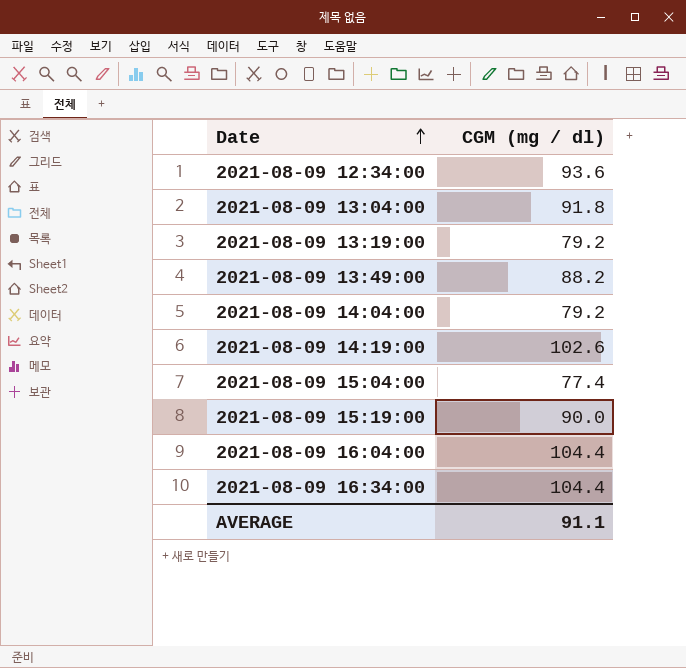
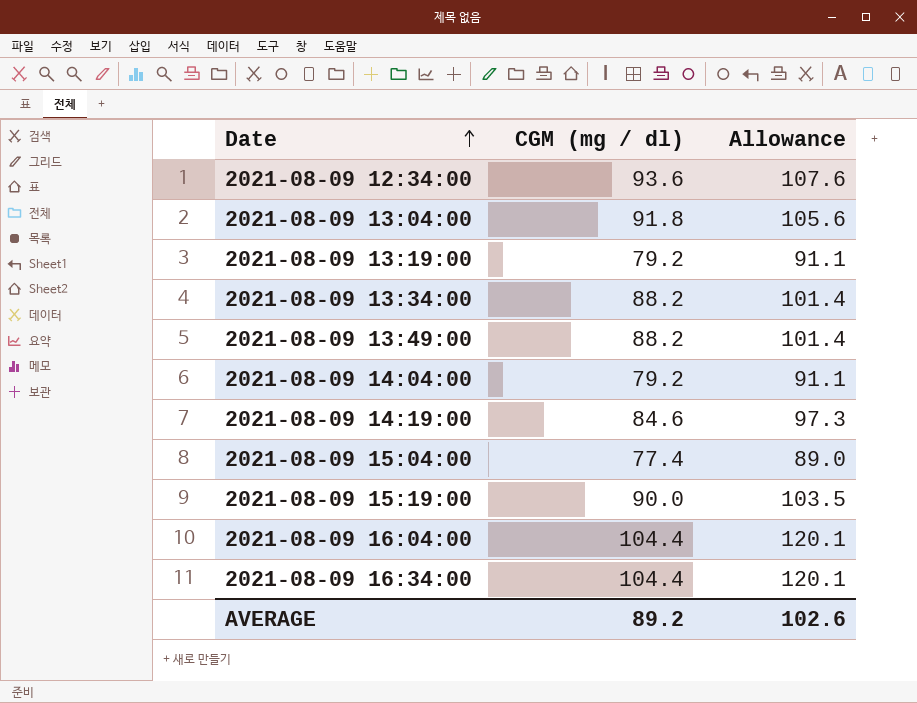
column Allowance | formula: none -> [CGM (mg / dl)] * 1.15
row 2021-08-09 13:34:00: none -> 88.2 | 101.4
2021-08-09 14:19:00 | CGM (mg / dl): 102.6 -> 84.6
AVERAGE | CGM (mg / dl): 91.1 -> 89.2

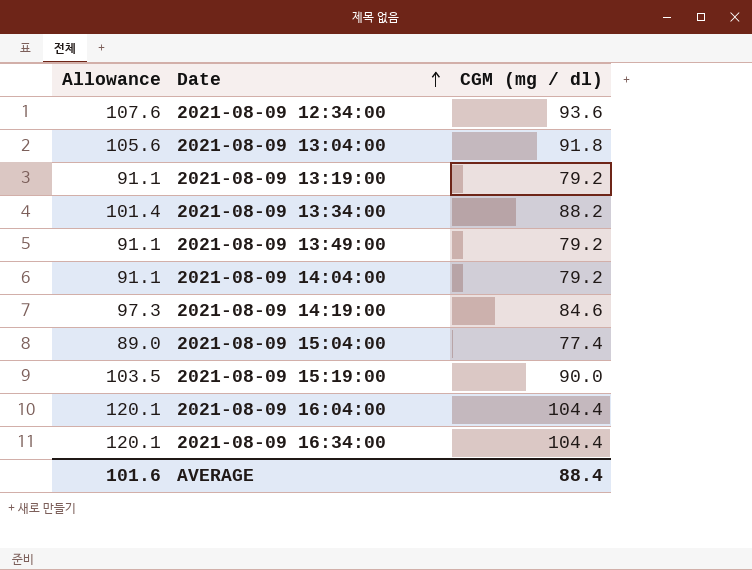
column Allowance | position: 3 -> 1
2021-08-09 13:49:00 | Allowance: 101.4 -> 91.1
2021-08-09 13:49:00 | CGM (mg / dl): 88.2 -> 79.2
AVERAGE | Allowance: 102.6 -> 101.6
AVERAGE | CGM (mg / dl): 89.2 -> 88.4

